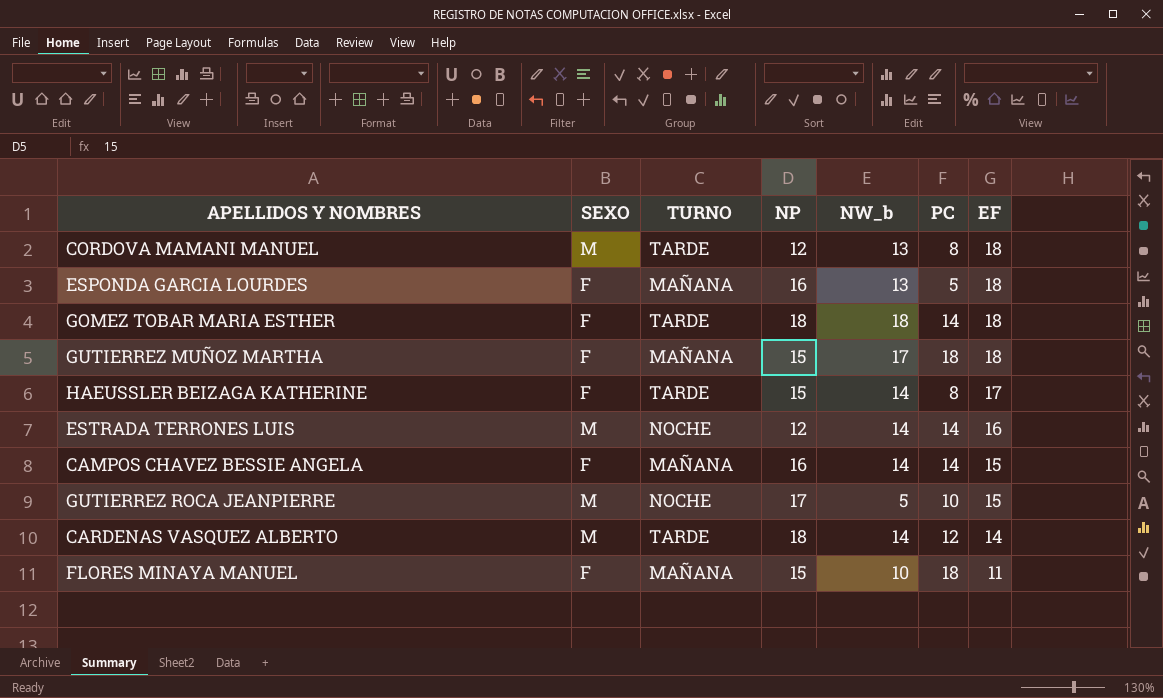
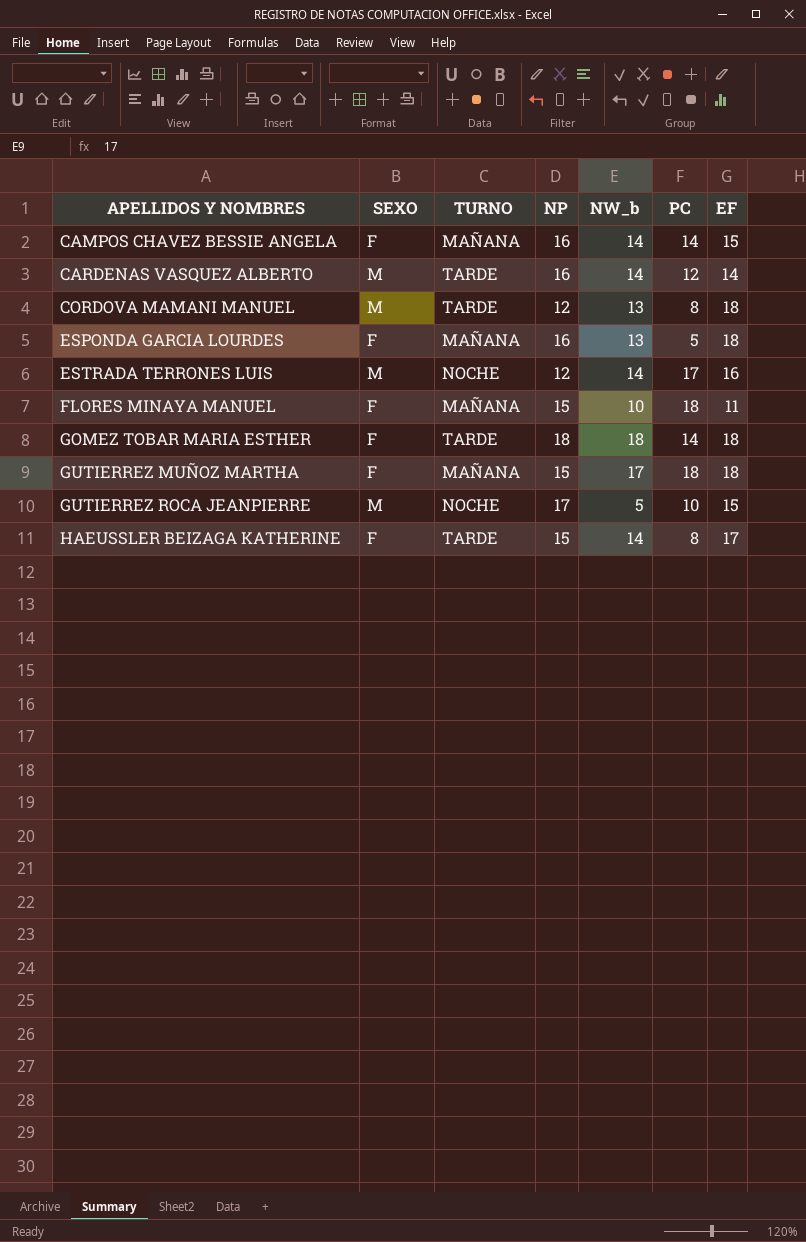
row order: EF descending -> APELLIDOS Y NOMBRES ascending
CARDENAS VASQUEZ ALBERTO | NP: 18 -> 16
ESTRADA TERRONES LUIS | PC: 14 -> 17

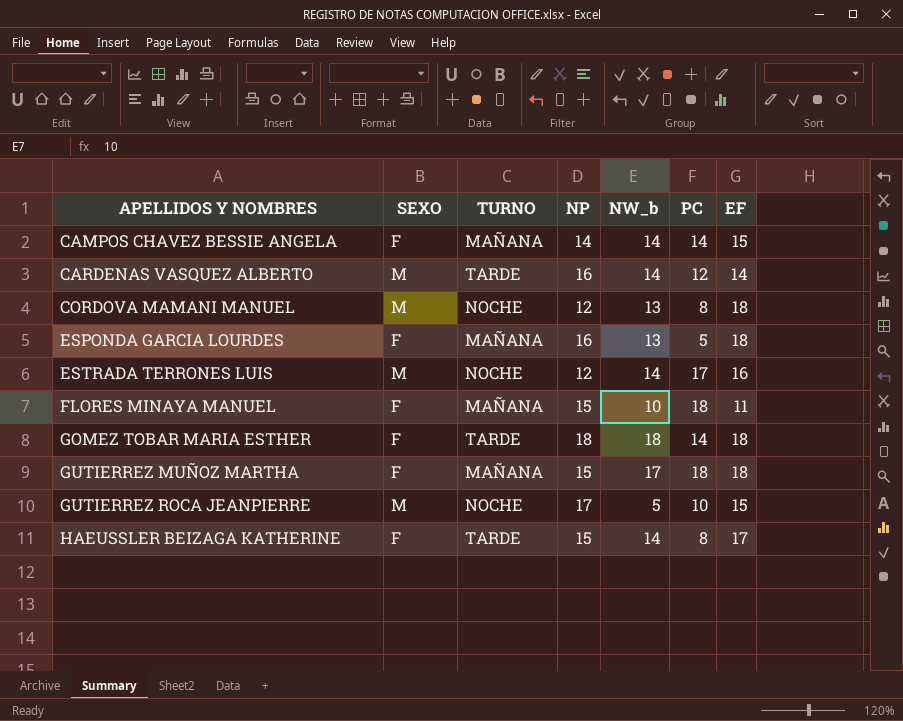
CAMPOS CHAVEZ BESSIE ANGELA | NP: 16 -> 14
CORDOVA MAMANI MANUEL | TURNO: TARDE -> NOCHE

